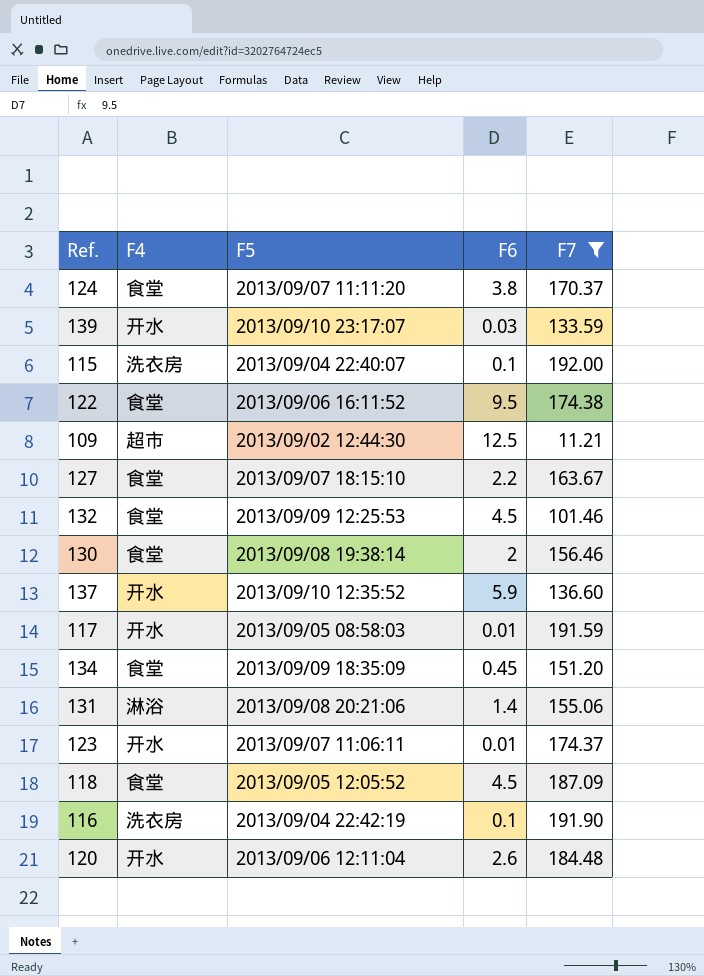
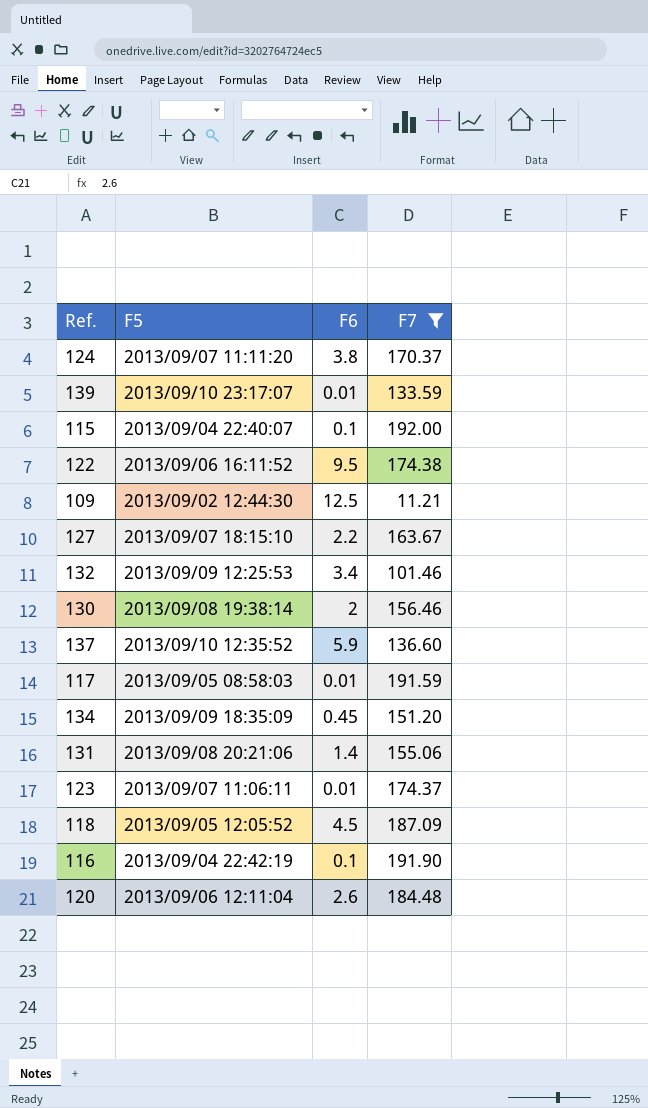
column F4 | position: 2 -> none
139 | F6: 0.03 -> 0.01
132 | F6: 4.5 -> 3.4

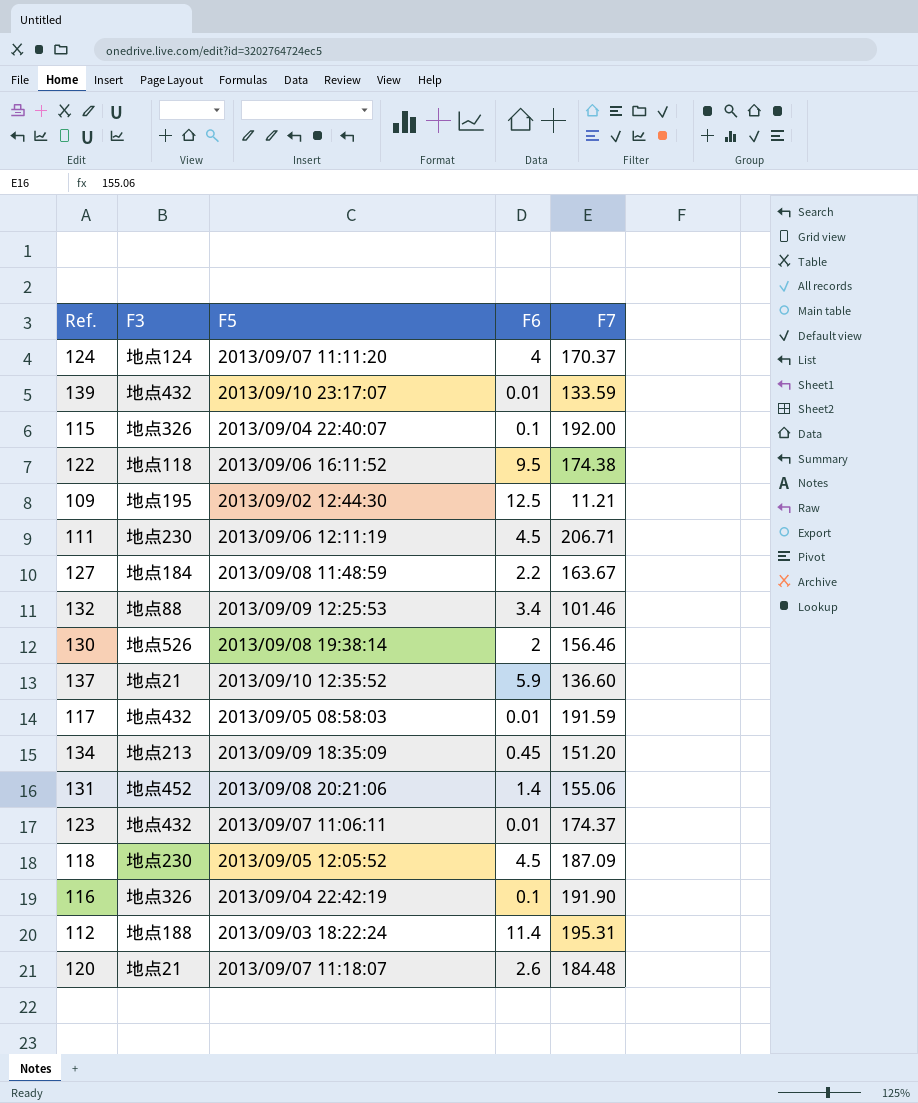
filter: F7 <= 192.00 -> none
column F3 | position: none -> 2
124 | F6: 3.8 -> 4
127 | F5: 2013/09/07 18:15:10 -> 2013/09/08 11:48:59
120 | F5: 2013/09/06 12:11:04 -> 2013/09/07 11:18:07

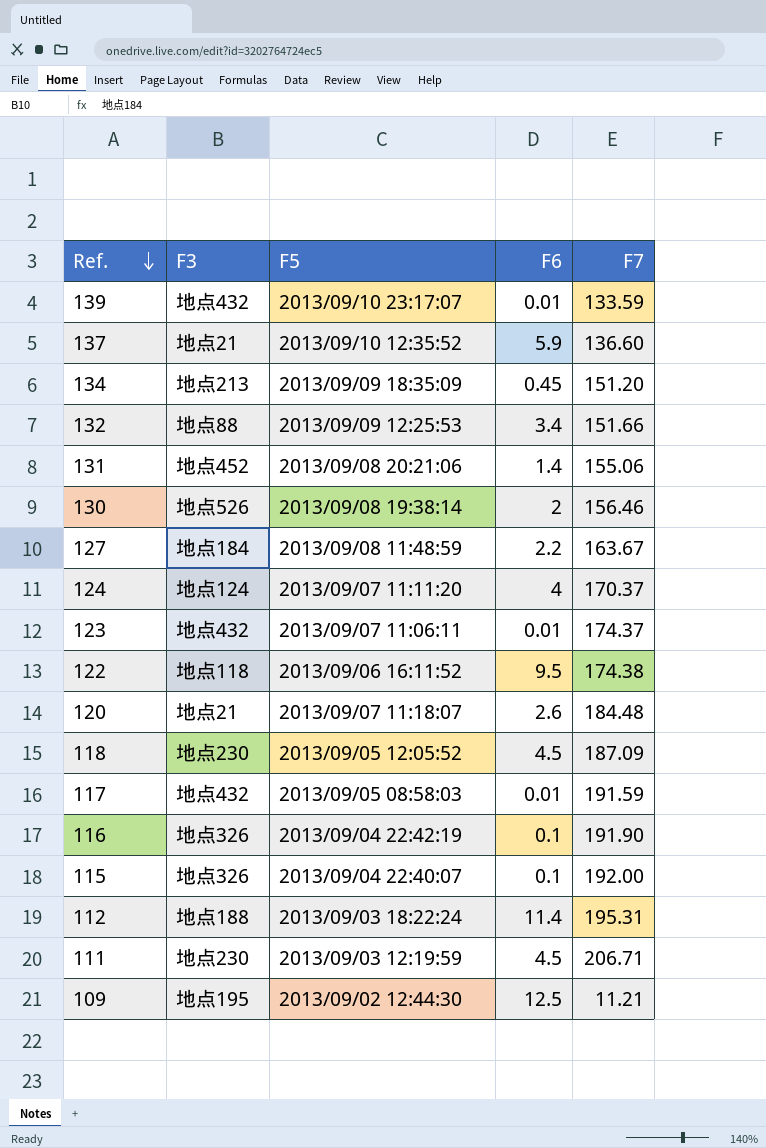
row order: none -> Ref. descending
132 | F7: 101.46 -> 151.66
111 | F5: 2013/09/06 12:11:19 -> 2013/09/03 12:19:59

